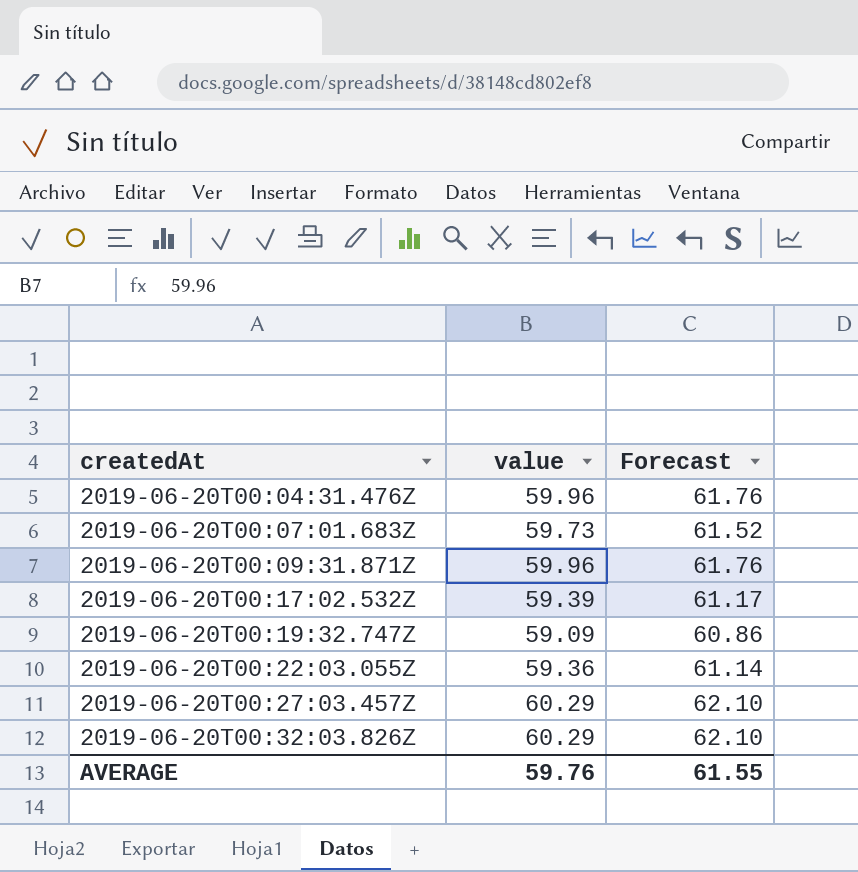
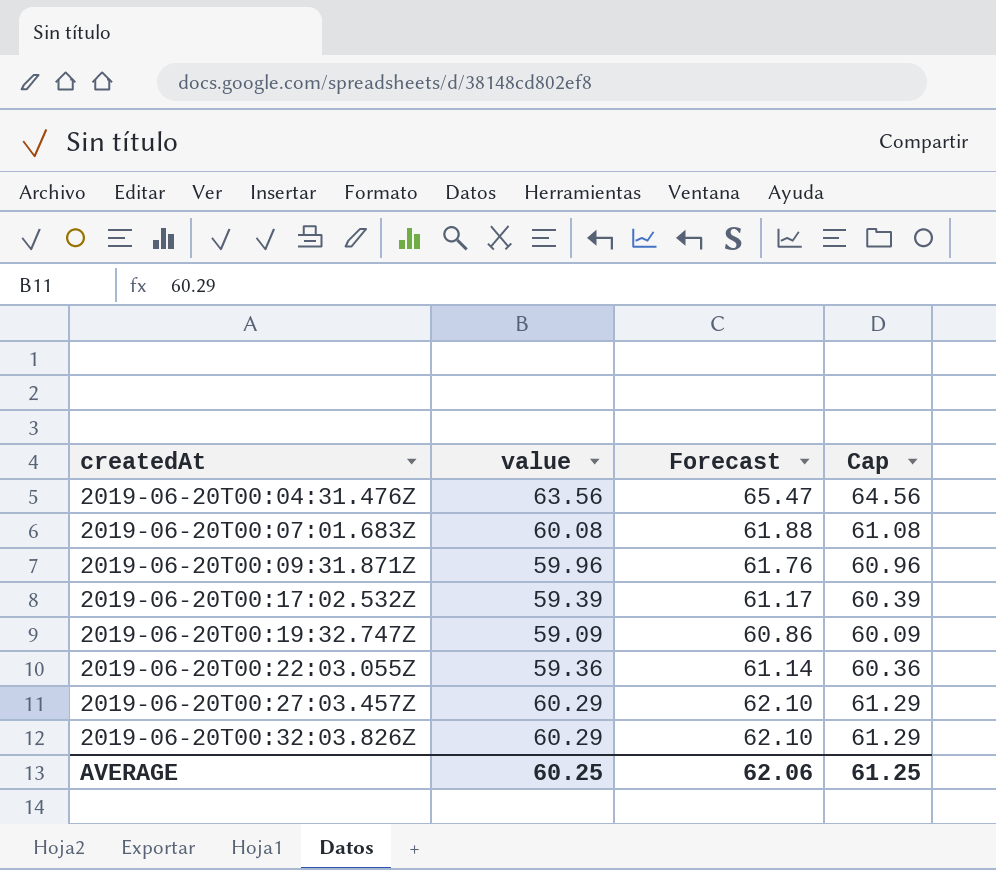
column Cap | formula: none -> [value] + 1
2019-06-20T00:04:31.476Z | value: 59.96 -> 63.56
2019-06-20T00:04:31.476Z | Forecast: 61.76 -> 65.47
2019-06-20T00:07:01.683Z | value: 59.73 -> 60.08
2019-06-20T00:07:01.683Z | Forecast: 61.52 -> 61.88
AVERAGE | value: 59.76 -> 60.25
AVERAGE | Forecast: 61.55 -> 62.06

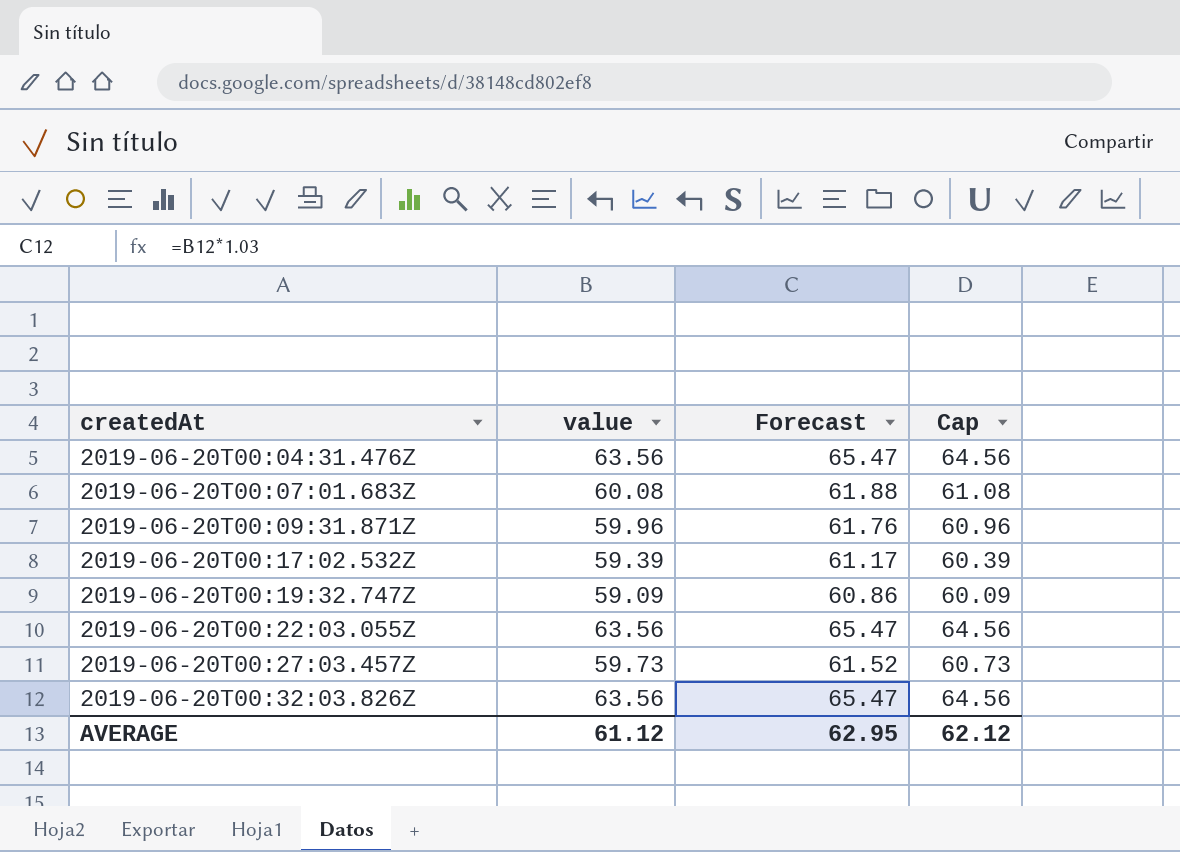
2019-06-20T00:22:03.055Z | value: 59.36 -> 63.56
2019-06-20T00:22:03.055Z | Forecast: 61.14 -> 65.47
2019-06-20T00:22:03.055Z | Cap: 60.36 -> 64.56
2019-06-20T00:27:03.457Z | value: 60.29 -> 59.73
2019-06-20T00:27:03.457Z | Forecast: 62.10 -> 61.52
2019-06-20T00:27:03.457Z | Cap: 61.29 -> 60.73
2019-06-20T00:32:03.826Z | value: 60.29 -> 63.56
2019-06-20T00:32:03.826Z | Forecast: 62.10 -> 65.47
2019-06-20T00:32:03.826Z | Cap: 61.29 -> 64.56
AVERAGE | value: 60.25 -> 61.12
AVERAGE | Forecast: 62.06 -> 62.95
AVERAGE | Cap: 61.25 -> 62.12

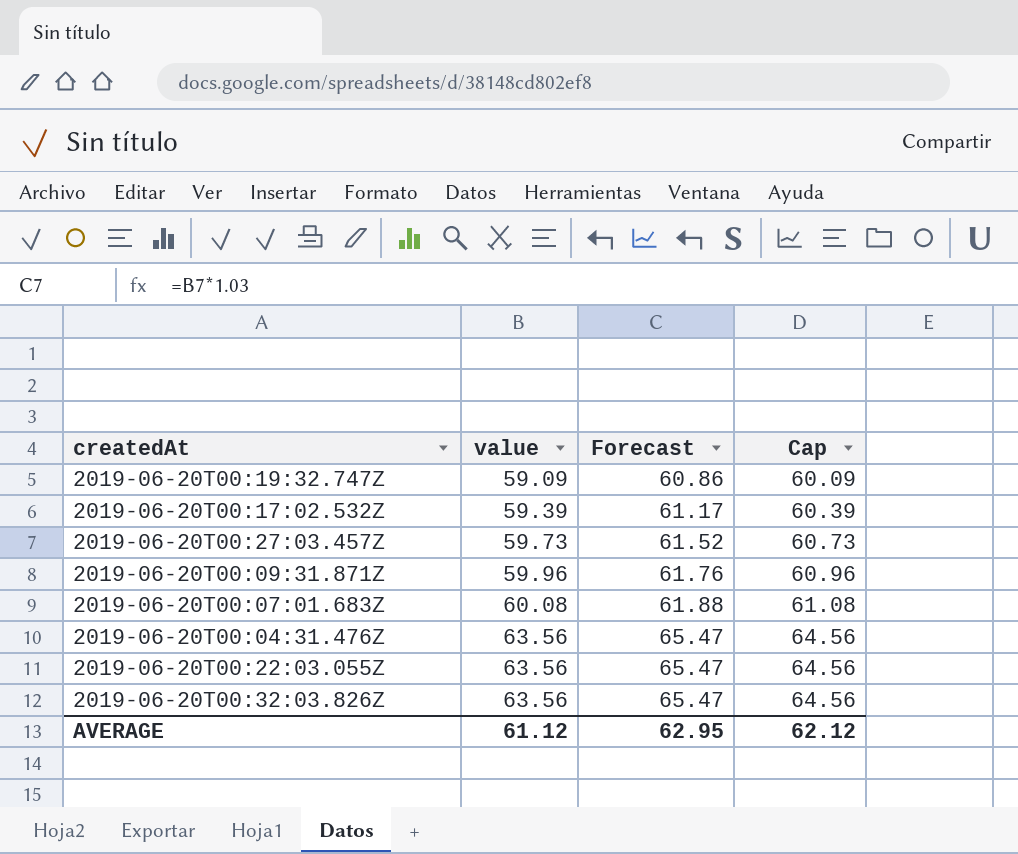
row order: createdAt ascending -> value ascending

